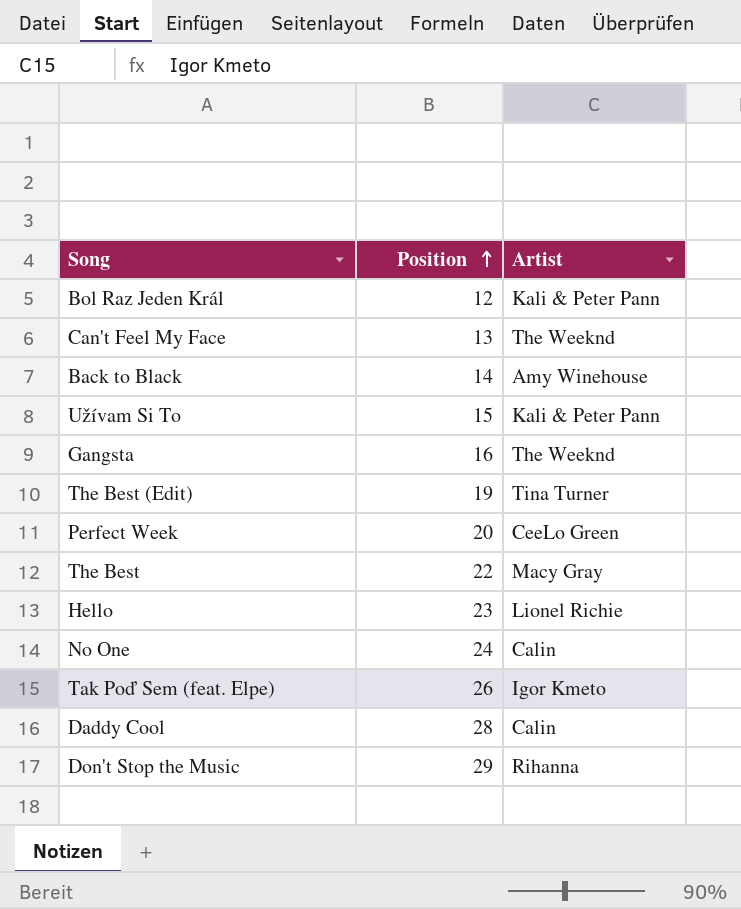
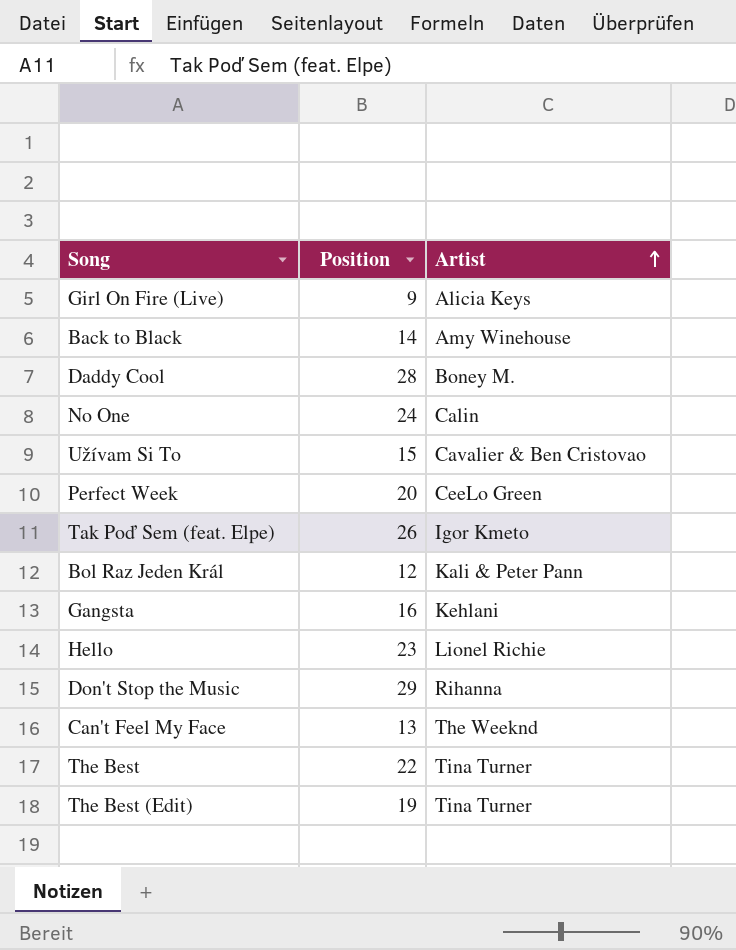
row order: Position ascending -> Artist ascending
row Girl On Fire (Live): none -> 9 | Alicia Keys
Daddy Cool | Artist: Calin -> Boney M.
Užívam Si To | Artist: Kali & Peter Pann -> Cavalier & Ben Cristovao
Gangsta | Artist: The Weeknd -> Kehlani
The Best | Artist: Macy Gray -> Tina Turner

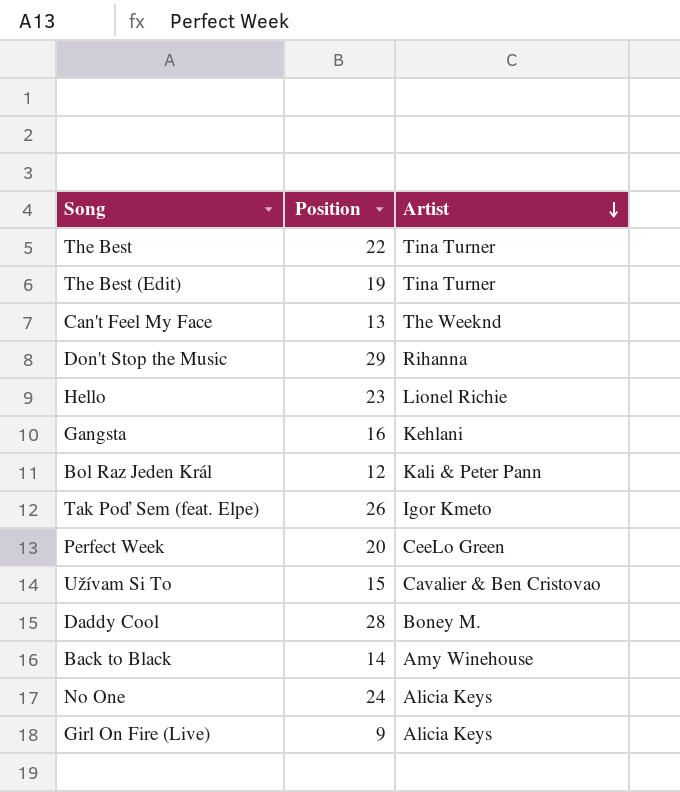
row order: Artist ascending -> Artist descending
No One | Artist: Calin -> Alicia Keys

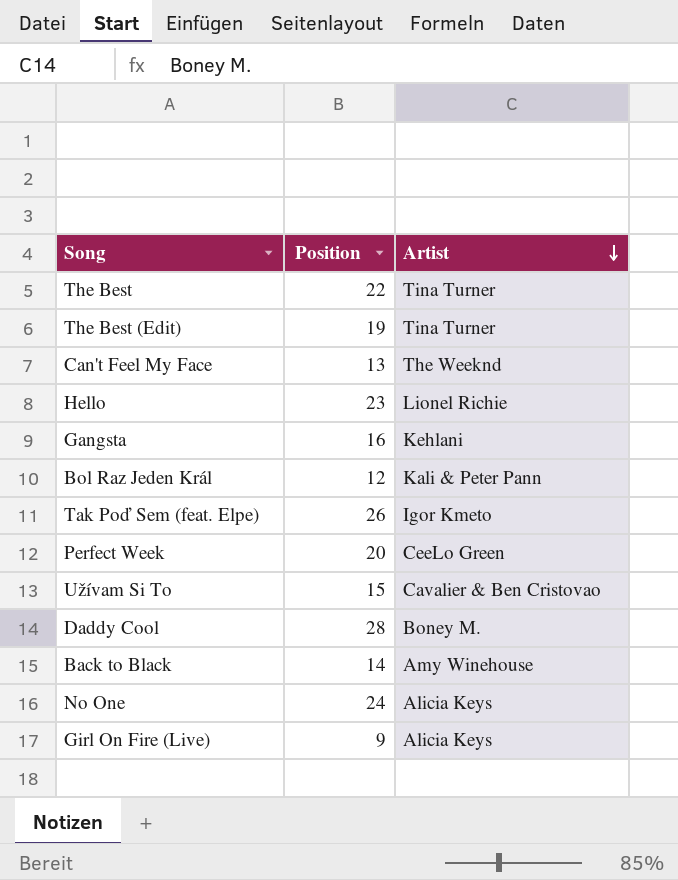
row Don't Stop the Music: 29 | Rihanna -> none

